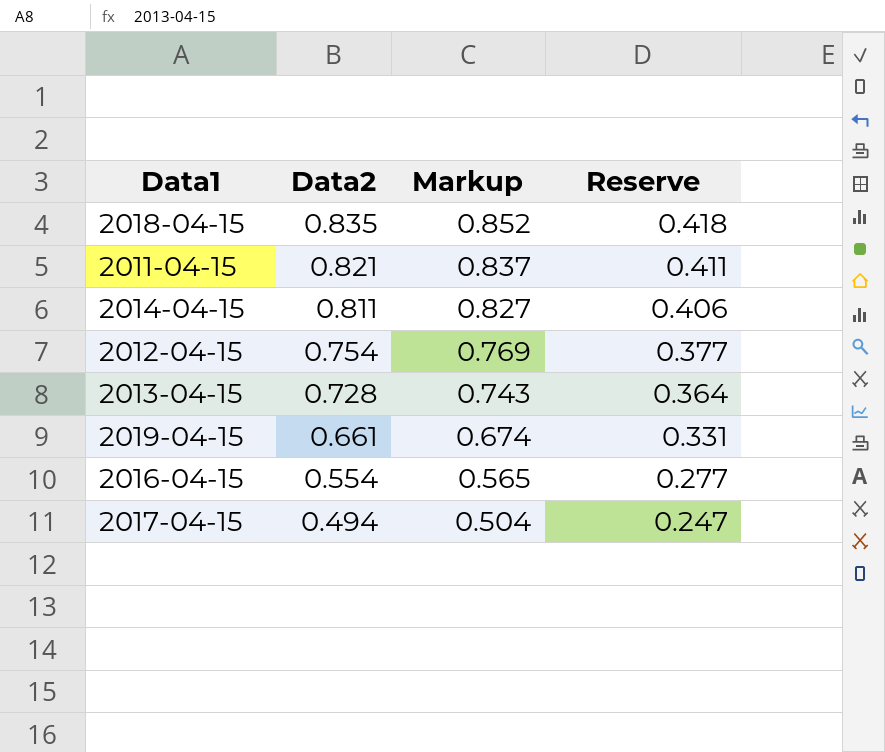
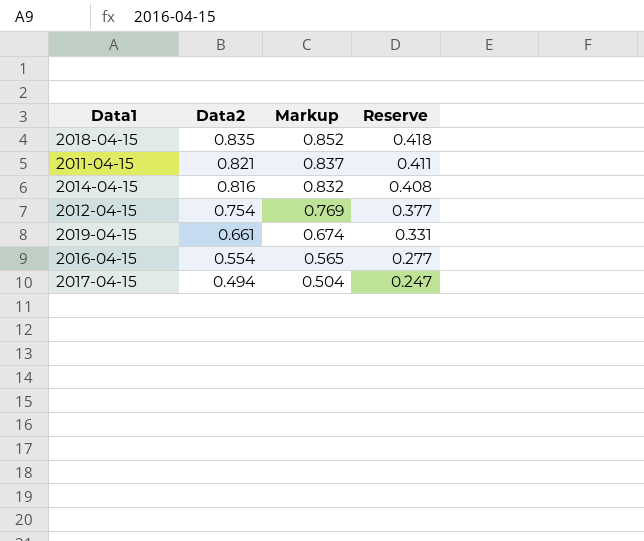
row 2013-04-15: 0.728 | 0.743 | 0.364 -> none
2014-04-15 | Data2: 0.811 -> 0.816
2014-04-15 | Markup: 0.827 -> 0.832
2014-04-15 | Reserve: 0.406 -> 0.408

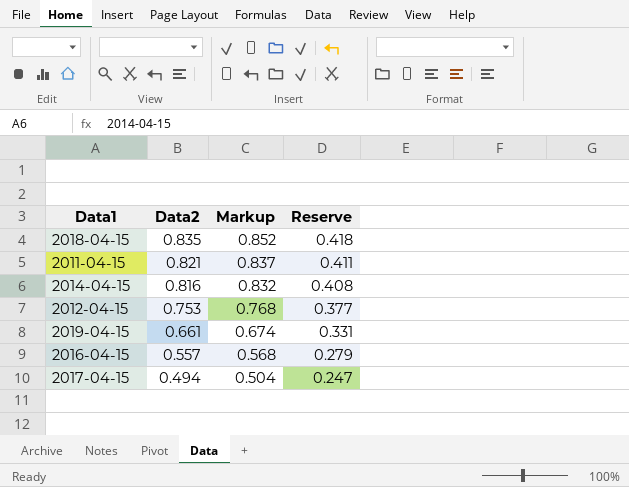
2012-04-15 | Data2: 0.754 -> 0.753
2012-04-15 | Markup: 0.769 -> 0.768
2016-04-15 | Data2: 0.554 -> 0.557
2016-04-15 | Markup: 0.565 -> 0.568
2016-04-15 | Reserve: 0.277 -> 0.279

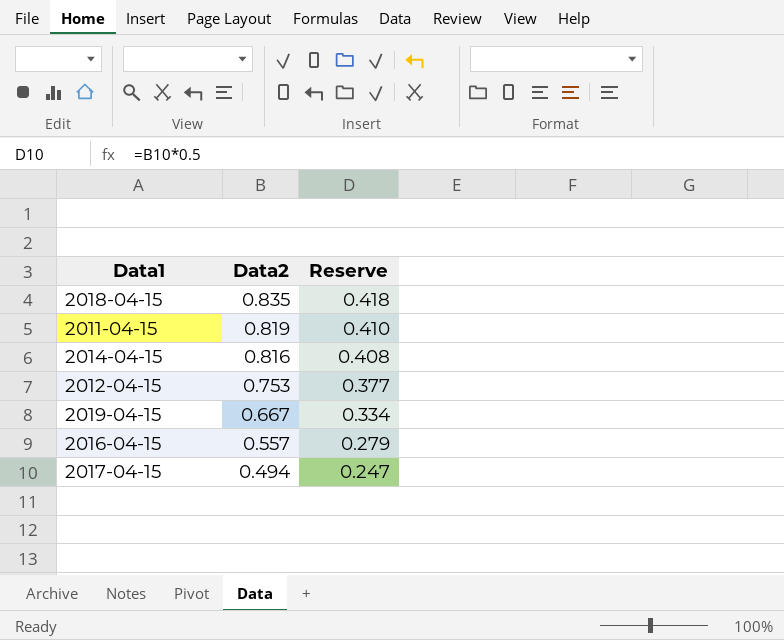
column Markup | formula: [Data2] * 1.02 -> none
2011-04-15 | Data2: 0.821 -> 0.819
2011-04-15 | Reserve: 0.411 -> 0.410
2019-04-15 | Data2: 0.661 -> 0.667
2019-04-15 | Reserve: 0.331 -> 0.334

